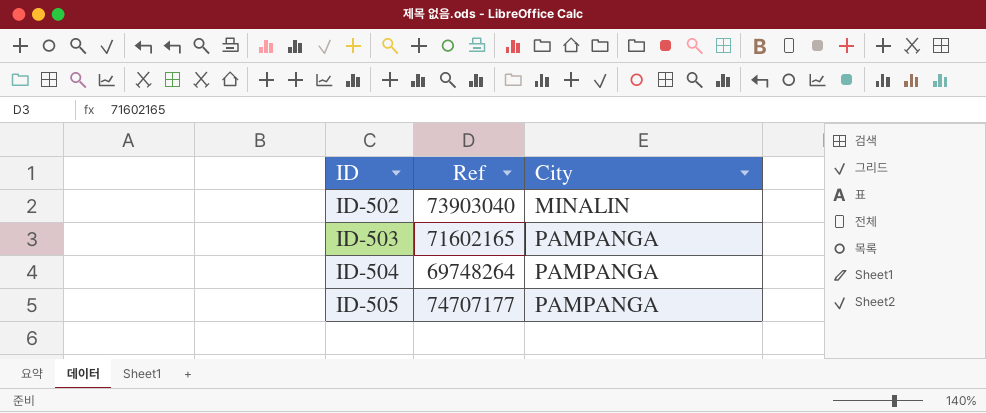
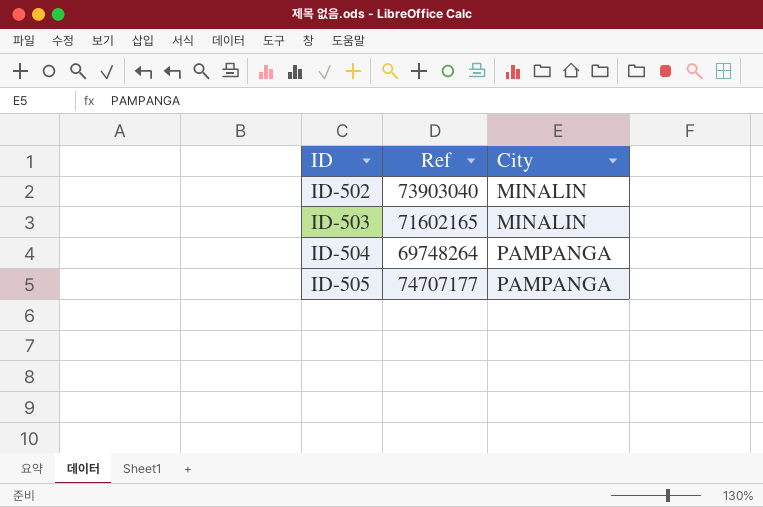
ID-503 | City: PAMPANGA -> MINALIN

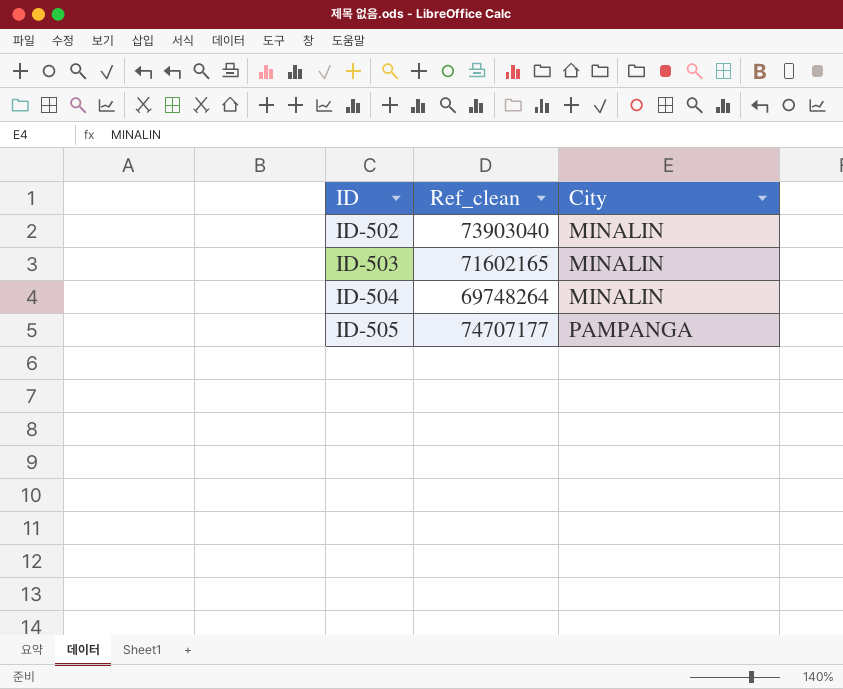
column name: Ref -> Ref_clean
ID-504 | City: PAMPANGA -> MINALIN

